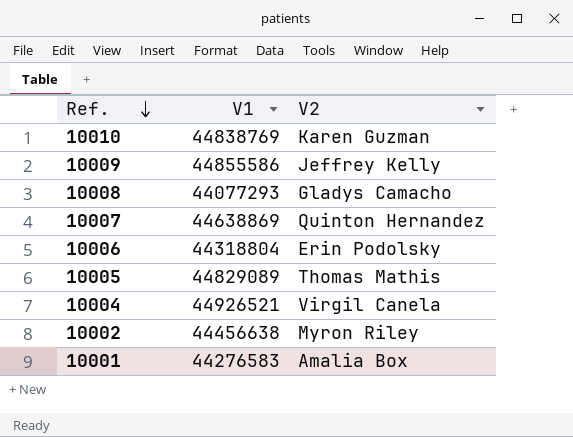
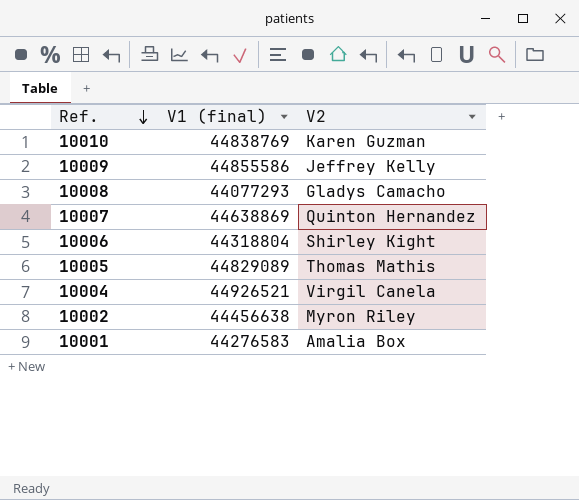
column name: V1 -> V1 (final)
10006 | V2: Erin Podolsky -> Shirley Kight

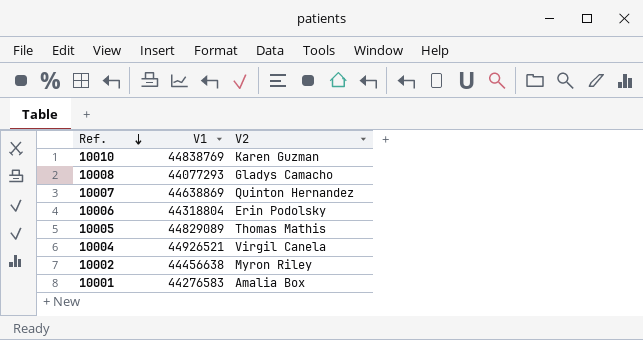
column name: V1 (final) -> V1
row 10009: 44855586 | Jeffrey Kelly -> none
10006 | V2: Shirley Kight -> Erin Podolsky

